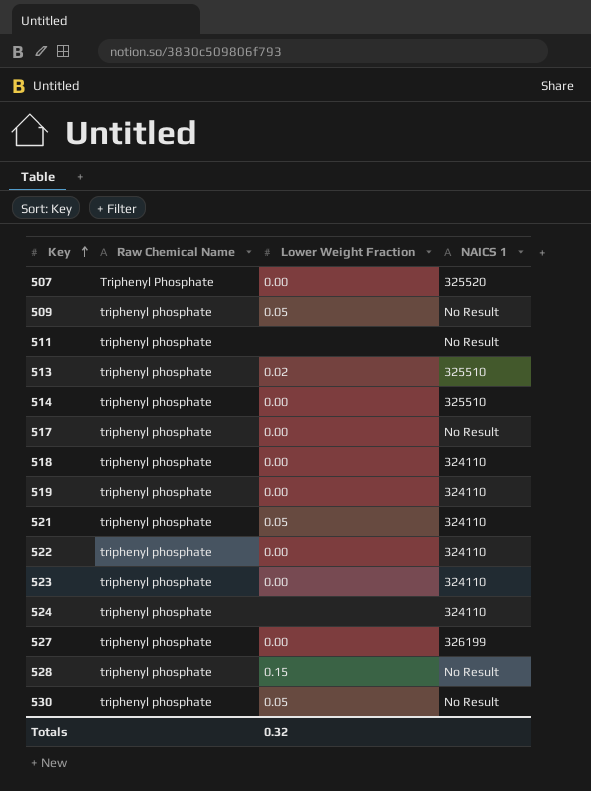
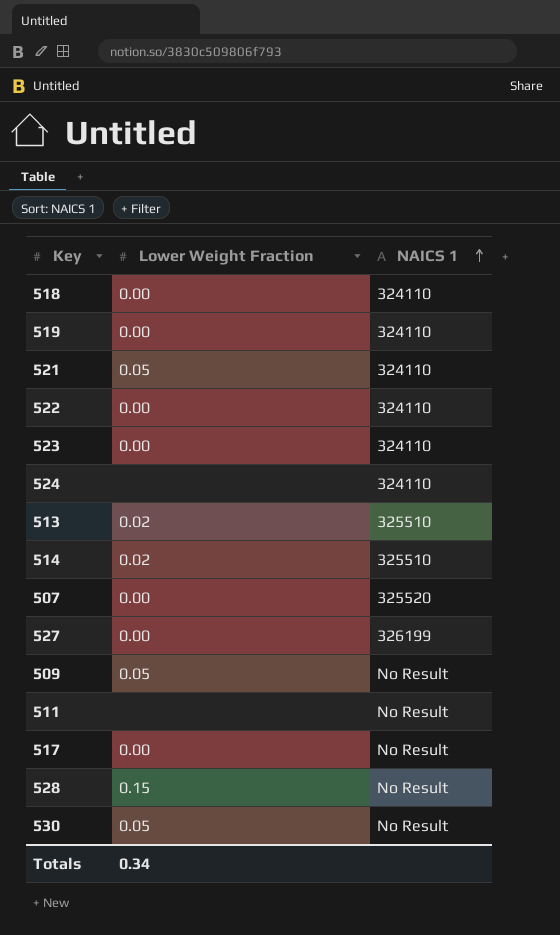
row order: Key ascending -> NAICS 1 ascending
column Raw Chemical Name | position: 2 -> none
514 | Lower Weight Fraction: 0.00 -> 0.02
Totals | Lower Weight Fraction: 0.32 -> 0.34

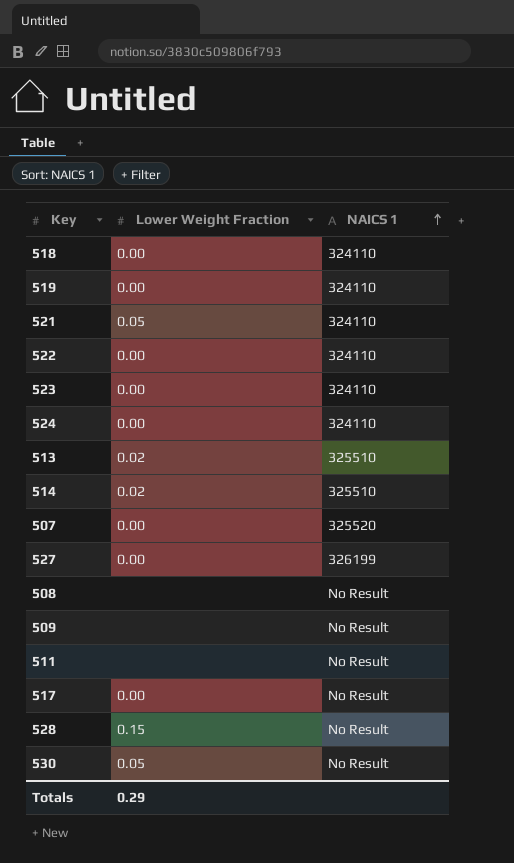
524 | Lower Weight Fraction: none -> 0.00
row 508: none -> none | No Result
509 | Lower Weight Fraction: 0.05 -> none
Totals | Lower Weight Fraction: 0.34 -> 0.29

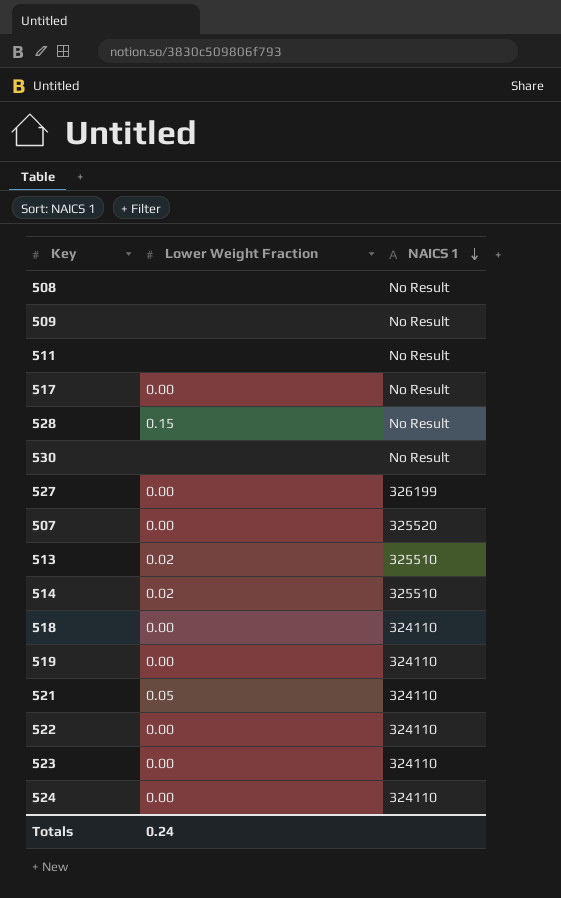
row order: NAICS 1 ascending -> NAICS 1 descending
530 | Lower Weight Fraction: 0.05 -> none
Totals | Lower Weight Fraction: 0.29 -> 0.24

